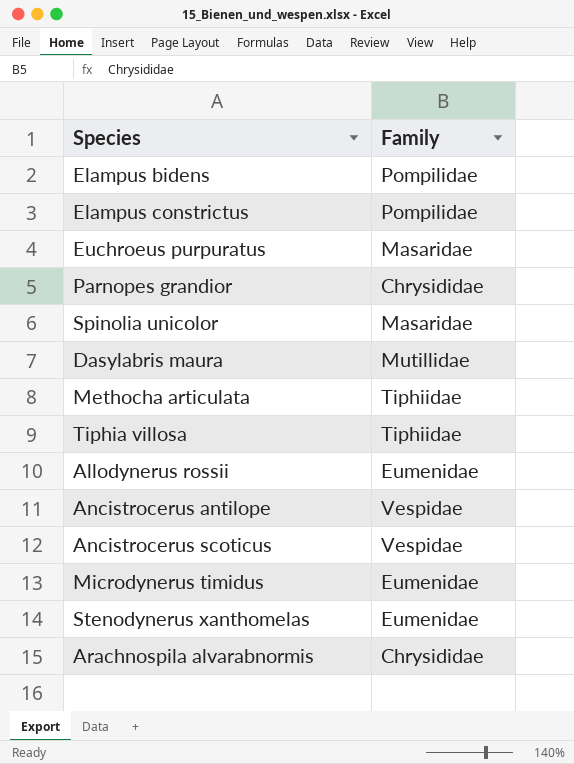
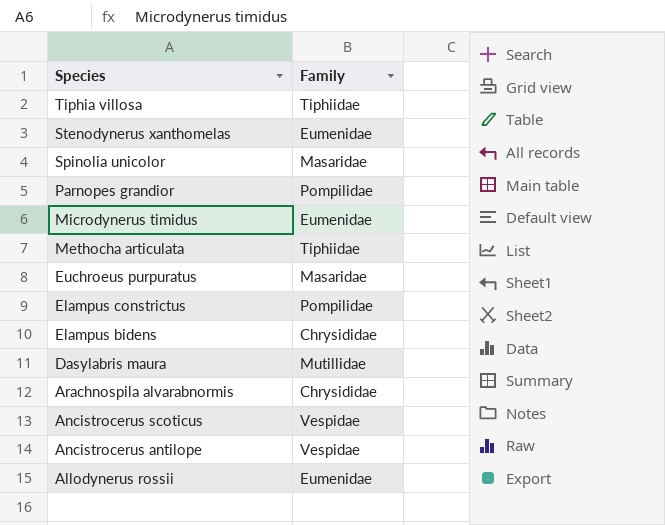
row order: none -> Species descending
Parnopes grandior | Family: Chrysididae -> Pompilidae
Elampus bidens | Family: Pompilidae -> Chrysididae

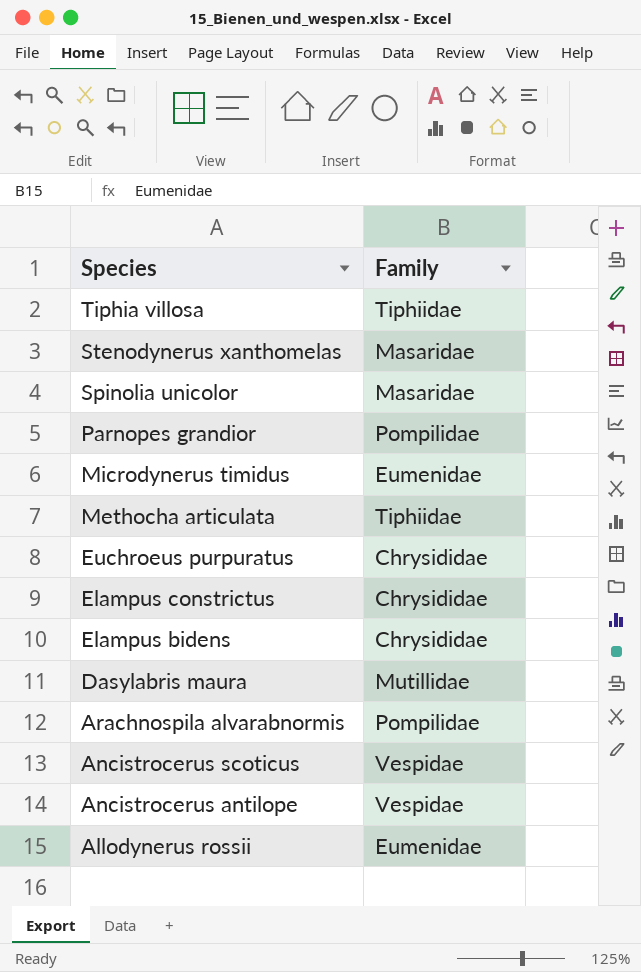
Stenodynerus xanthomelas | Family: Eumenidae -> Masaridae
Euchroeus purpuratus | Family: Masaridae -> Chrysididae
Elampus constrictus | Family: Pompilidae -> Chrysididae
Arachnospila alvarabnormis | Family: Chrysididae -> Pompilidae

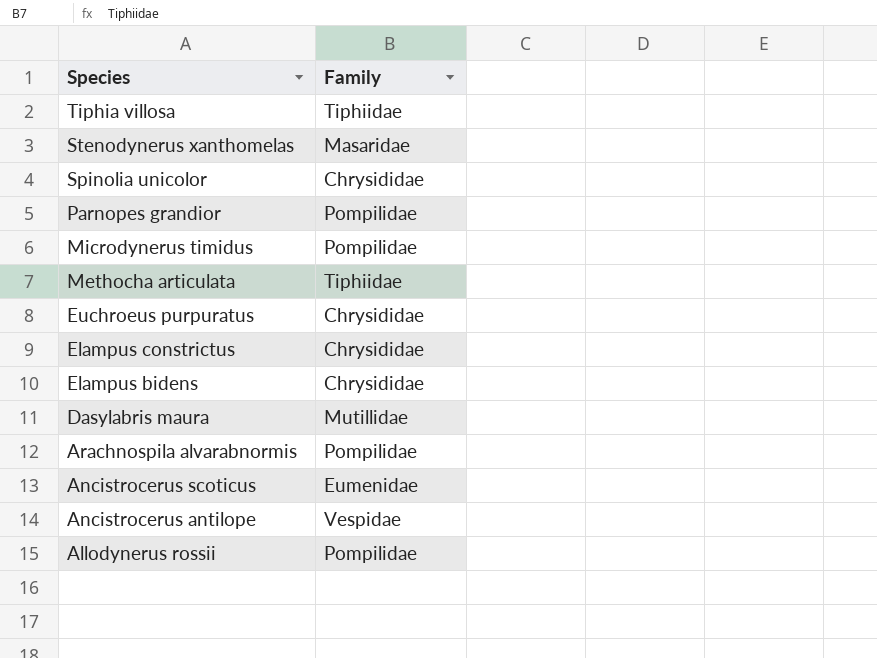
Spinolia unicolor | Family: Masaridae -> Chrysididae
Microdynerus timidus | Family: Eumenidae -> Pompilidae
Ancistrocerus scoticus | Family: Vespidae -> Eumenidae
Allodynerus rossii | Family: Eumenidae -> Pompilidae

